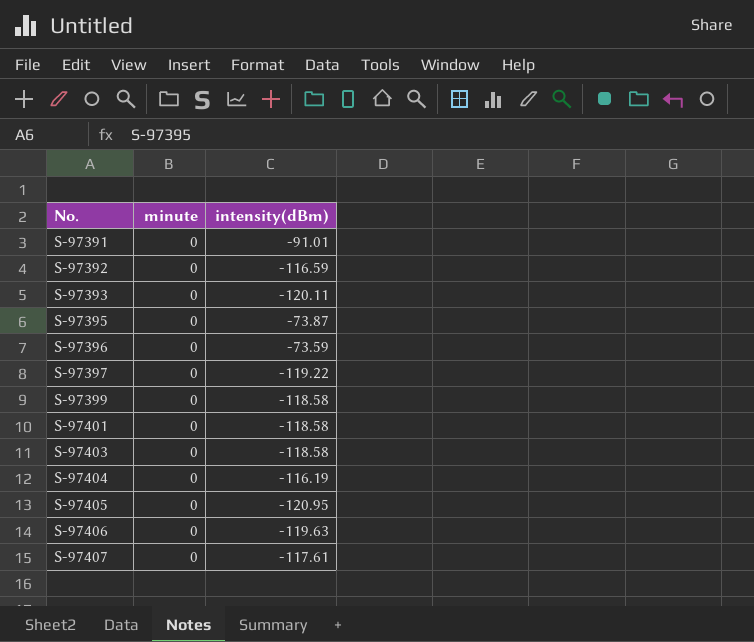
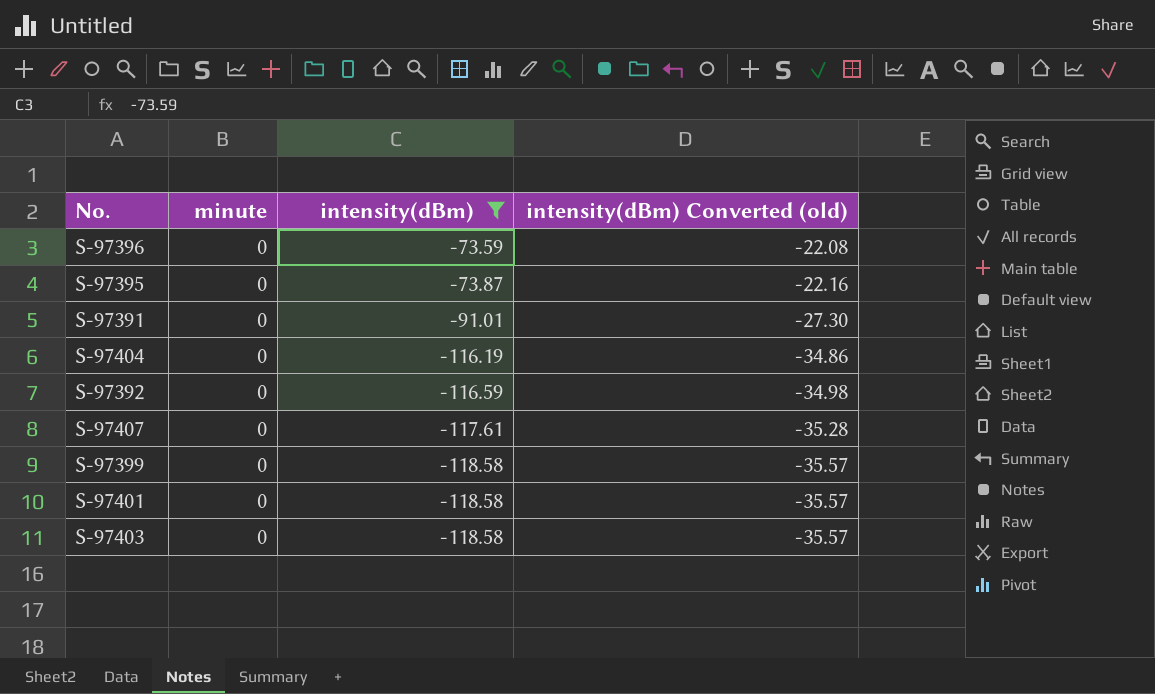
filter: none -> intensity(dBm) >= -118.58
row order: No. ascending -> intensity(dBm) descending
column intensity(dBm) Converted (old) | formula: none -> [intensity(dBm)] * 0.3

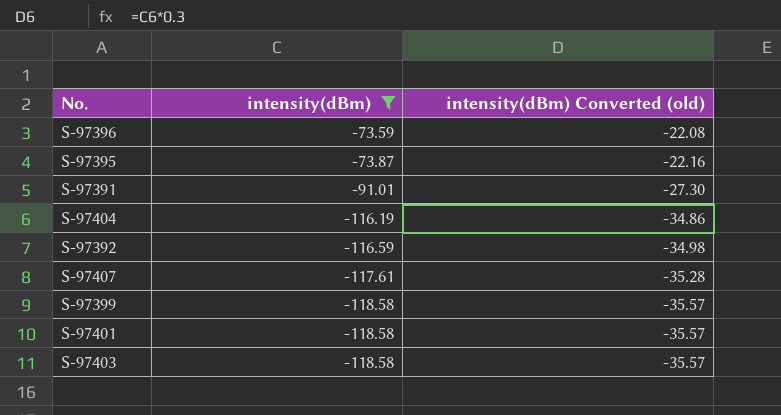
column minute | position: 2 -> none

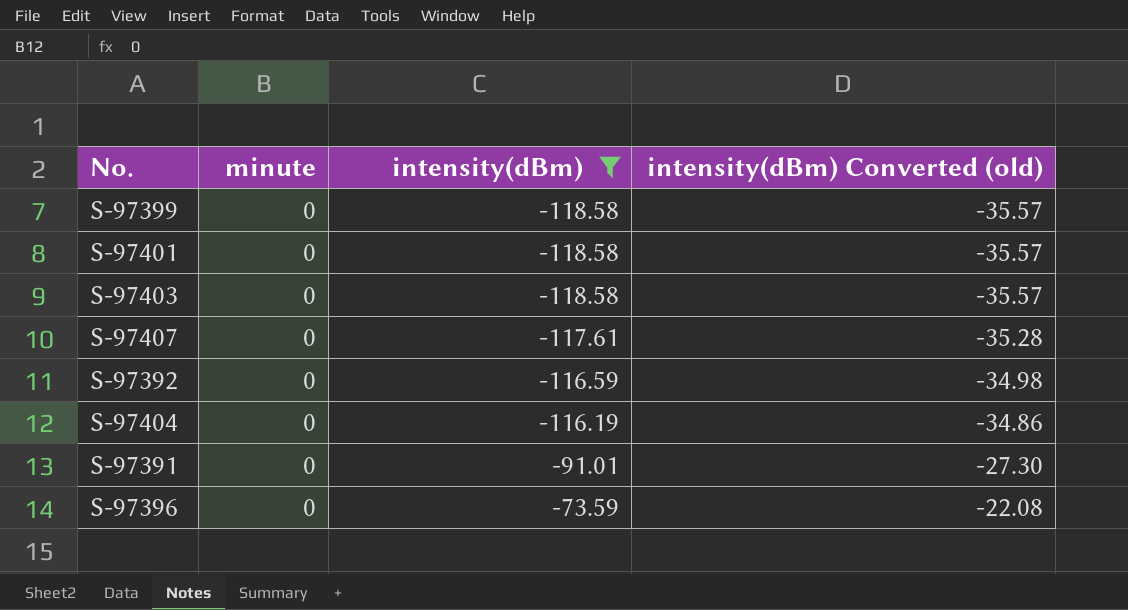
row order: intensity(dBm) descending -> intensity(dBm) ascending
column minute | position: none -> 2
row S-97395: -73.87 | -22.16 -> none

